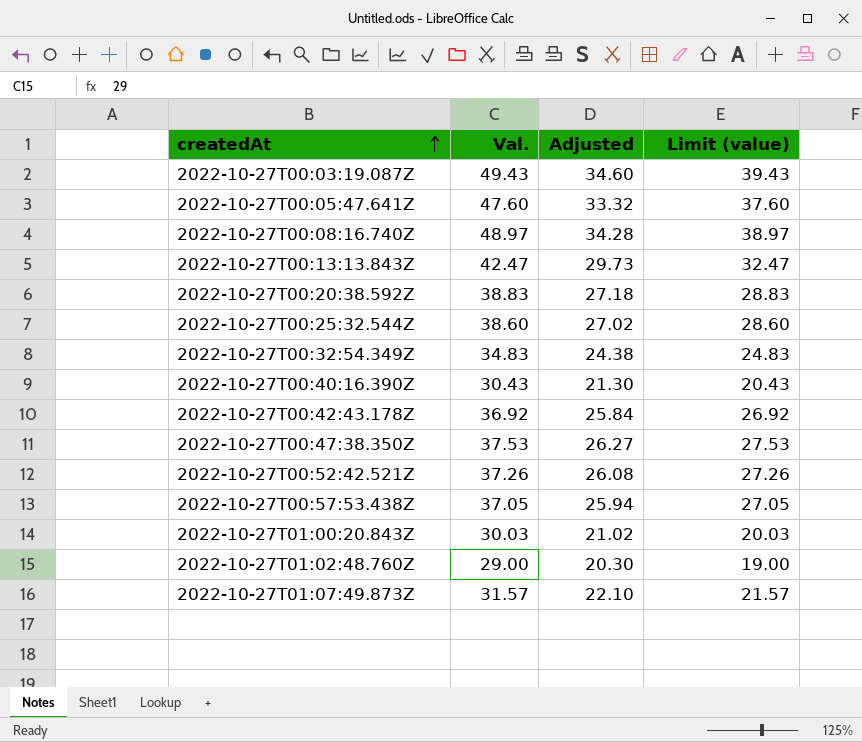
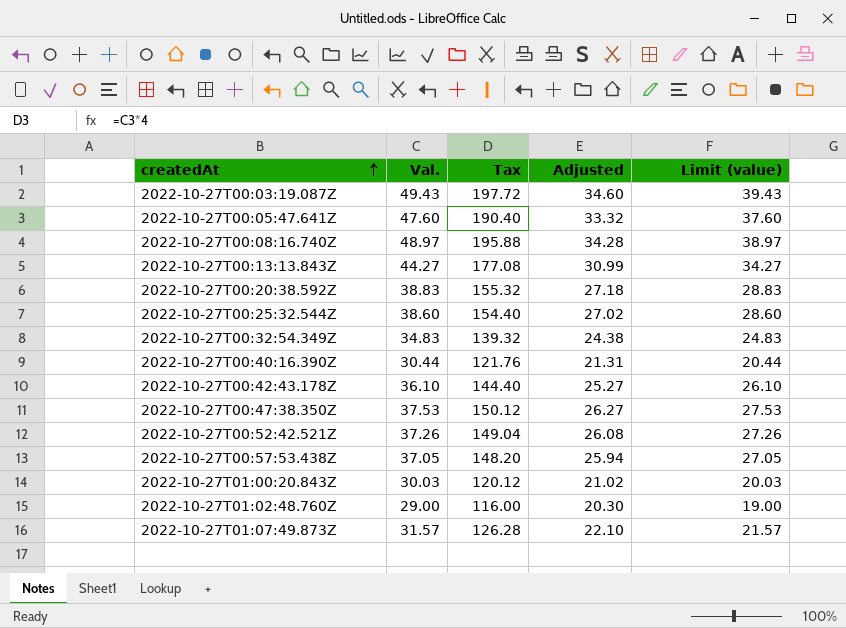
column Tax | formula: none -> [Val.] * 4
2022-10-27T00:13:13.843Z | Val.: 42.47 -> 44.27
2022-10-27T00:13:13.843Z | Adjusted: 29.73 -> 30.99
2022-10-27T00:13:13.843Z | Limit (value): 32.47 -> 34.27
2022-10-27T00:40:16.390Z | Val.: 30.43 -> 30.44
2022-10-27T00:40:16.390Z | Adjusted: 21.30 -> 21.31
2022-10-27T00:40:16.390Z | Limit (value): 20.43 -> 20.44
2022-10-27T00:42:43.178Z | Val.: 36.92 -> 36.10
2022-10-27T00:42:43.178Z | Adjusted: 25.84 -> 25.27
2022-10-27T00:42:43.178Z | Limit (value): 26.92 -> 26.10

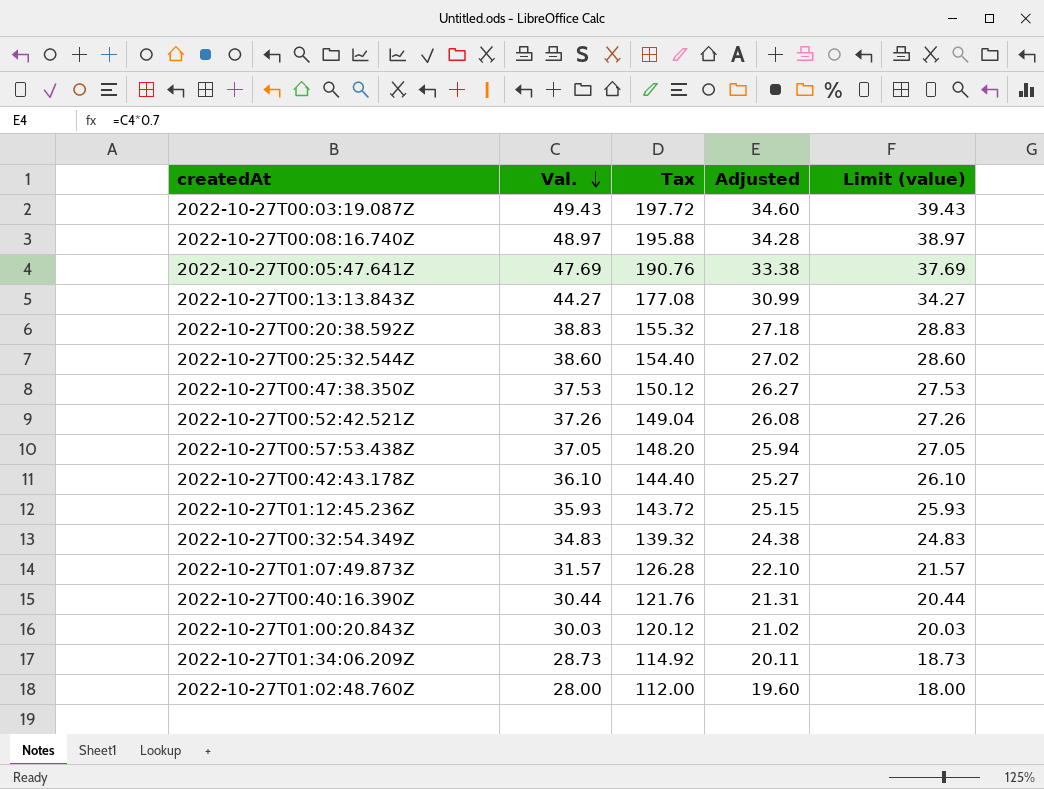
row order: createdAt ascending -> Val. descending
2022-10-27T00:05:47.641Z | Val.: 47.60 -> 47.69
2022-10-27T00:05:47.641Z | Tax: 190.40 -> 190.76
2022-10-27T00:05:47.641Z | Adjusted: 33.32 -> 33.38
2022-10-27T00:05:47.641Z | Limit (value): 37.60 -> 37.69
row 2022-10-27T01:12:45.236Z: none -> 35.93 | 143.72 | 25.15 | 25.93
row 2022-10-27T01:34:06.209Z: none -> 28.73 | 114.92 | 20.11 | 18.73
2022-10-27T01:02:48.760Z | Val.: 29.00 -> 28.00
2022-10-27T01:02:48.760Z | Tax: 116.00 -> 112.00
2022-10-27T01:02:48.760Z | Adjusted: 20.30 -> 19.60
2022-10-27T01:02:48.760Z | Limit (value): 19.00 -> 18.00

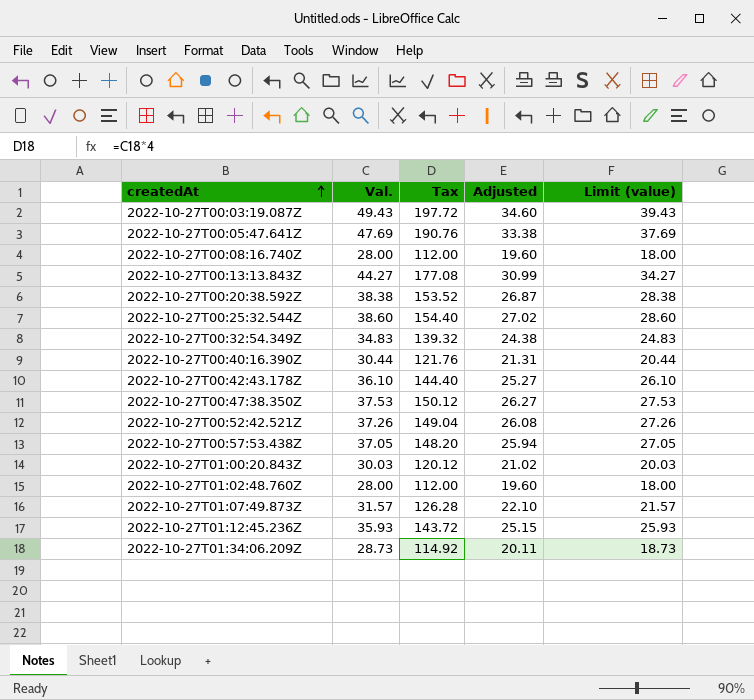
row order: Val. descending -> createdAt ascending
2022-10-27T00:08:16.740Z | Val.: 48.97 -> 28.00
2022-10-27T00:08:16.740Z | Tax: 195.88 -> 112.00
2022-10-27T00:08:16.740Z | Adjusted: 34.28 -> 19.60
2022-10-27T00:08:16.740Z | Limit (value): 38.97 -> 18.00
2022-10-27T00:20:38.592Z | Val.: 38.83 -> 38.38
2022-10-27T00:20:38.592Z | Tax: 155.32 -> 153.52
2022-10-27T00:20:38.592Z | Adjusted: 27.18 -> 26.87
2022-10-27T00:20:38.592Z | Limit (value): 28.83 -> 28.38

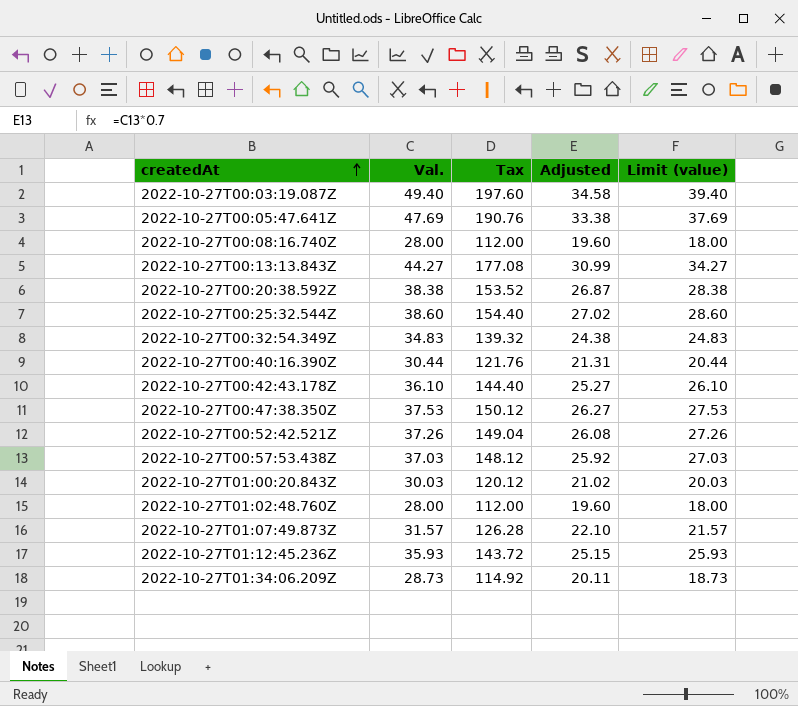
2022-10-27T00:03:19.087Z | Val.: 49.43 -> 49.40
2022-10-27T00:03:19.087Z | Tax: 197.72 -> 197.60
2022-10-27T00:03:19.087Z | Adjusted: 34.60 -> 34.58
2022-10-27T00:03:19.087Z | Limit (value): 39.43 -> 39.40
2022-10-27T00:57:53.438Z | Val.: 37.05 -> 37.03
2022-10-27T00:57:53.438Z | Tax: 148.20 -> 148.12
2022-10-27T00:57:53.438Z | Adjusted: 25.94 -> 25.92
2022-10-27T00:57:53.438Z | Limit (value): 27.05 -> 27.03

